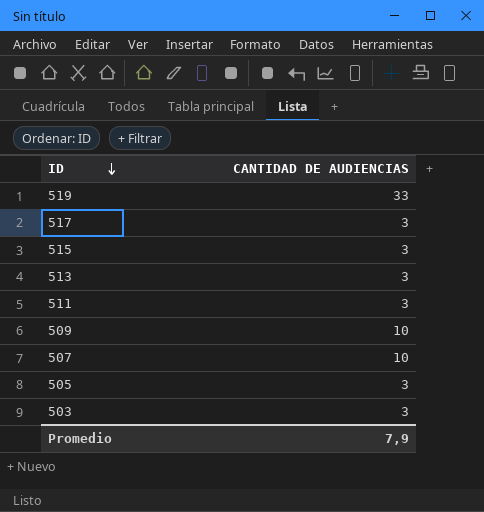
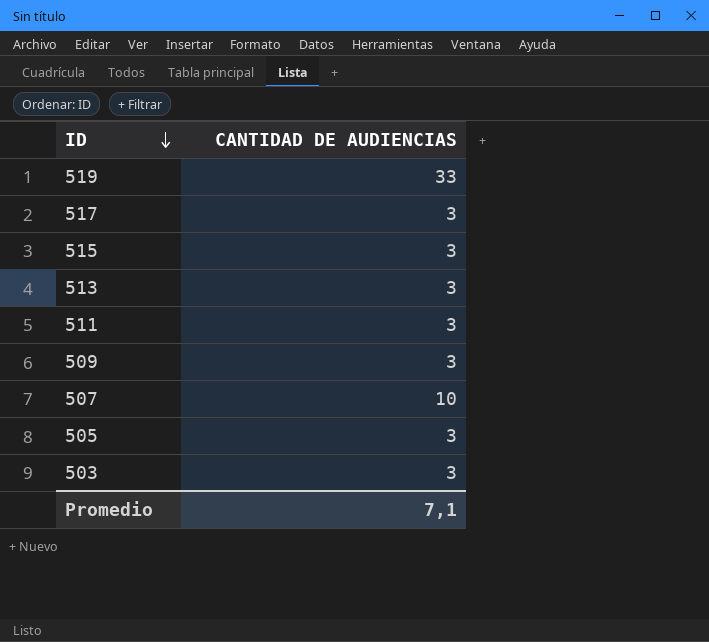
509 | CANTIDAD DE AUDIENCIAS: 10 -> 3
Promedio | CANTIDAD DE AUDIENCIAS: 7,9 -> 7,1

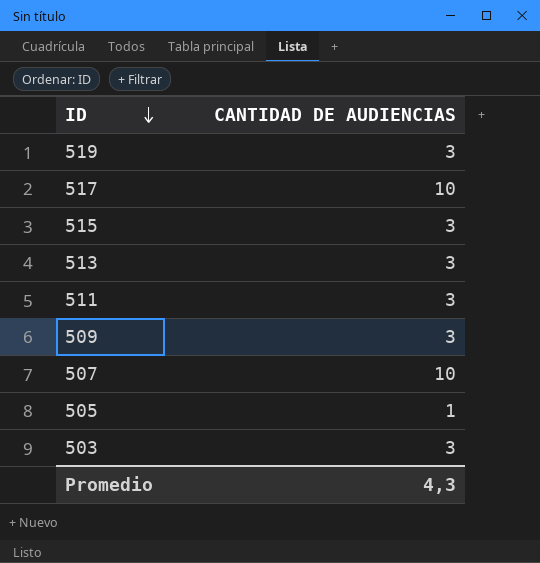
519 | CANTIDAD DE AUDIENCIAS: 33 -> 3
517 | CANTIDAD DE AUDIENCIAS: 3 -> 10
505 | CANTIDAD DE AUDIENCIAS: 3 -> 1
Promedio | CANTIDAD DE AUDIENCIAS: 7,1 -> 4,3

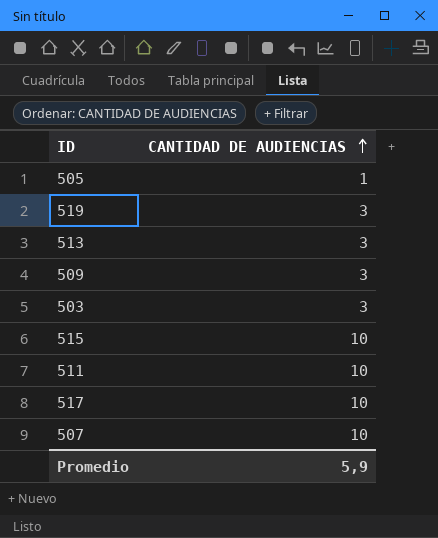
row order: ID descending -> CANTIDAD DE AUDIENCIAS ascending
515 | CANTIDAD DE AUDIENCIAS: 3 -> 10
511 | CANTIDAD DE AUDIENCIAS: 3 -> 10
Promedio | CANTIDAD DE AUDIENCIAS: 4,3 -> 5,9

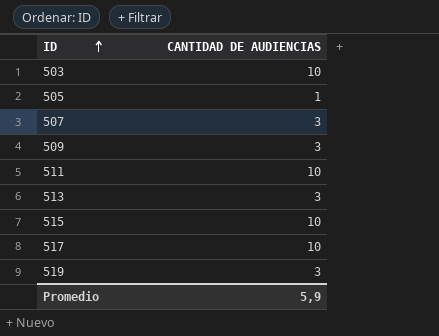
row order: CANTIDAD DE AUDIENCIAS ascending -> ID ascending
503 | CANTIDAD DE AUDIENCIAS: 3 -> 10
507 | CANTIDAD DE AUDIENCIAS: 10 -> 3

